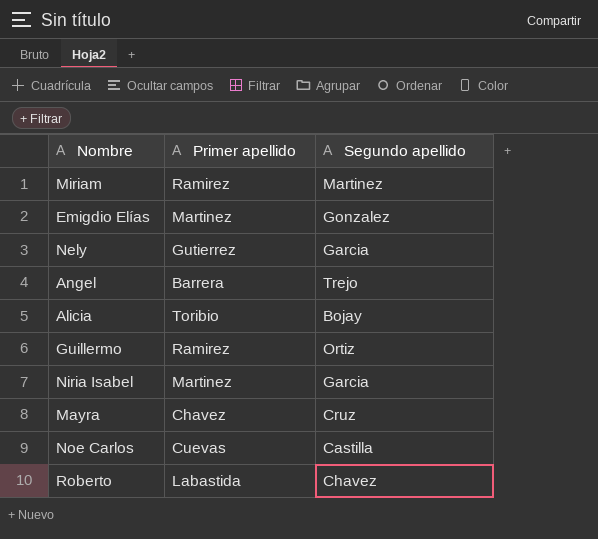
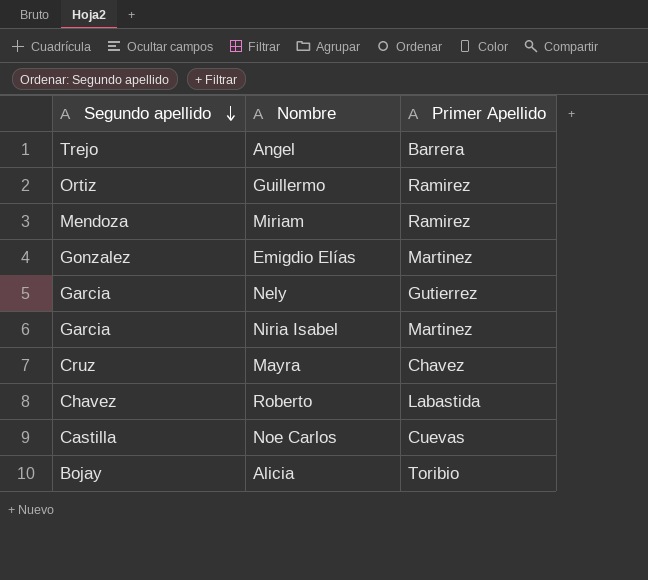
row order: none -> Segundo apellido descending
column Segundo apellido | position: 3 -> 1
column name: Primer apellido -> Primer Apellido
Miriam | Segundo apellido: Martinez -> Mendoza

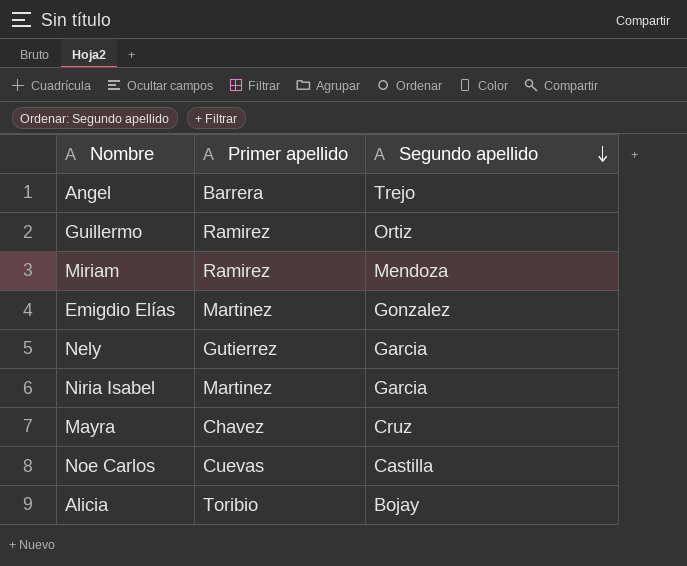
column name: Primer Apellido -> Primer apellido
column Segundo apellido | position: 1 -> 3
row Roberto: Chavez | Labastida -> none

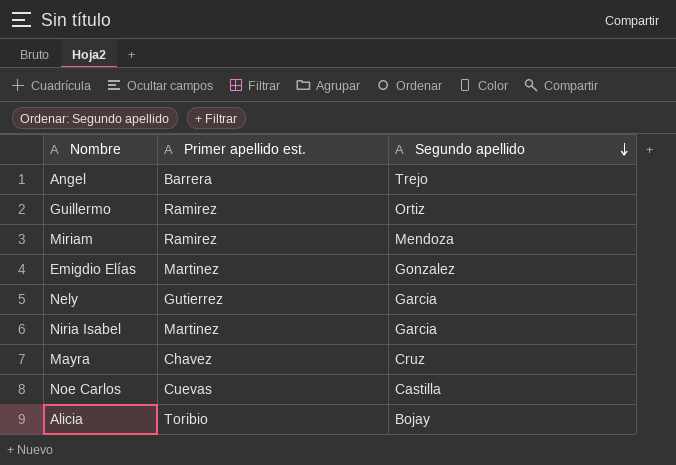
column name: Primer apellido -> Primer apellido est.

